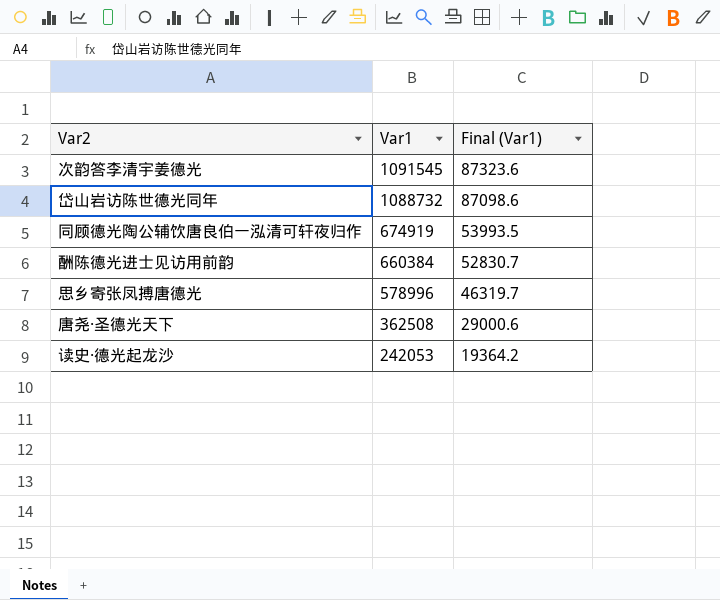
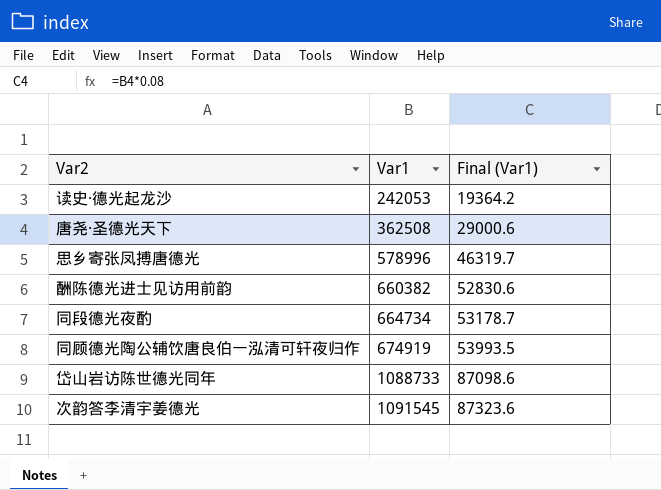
row order: Var1 descending -> Var1 ascending
酬陈德光进士见访用前韵 | Var1: 660384 -> 660382
酬陈德光进士见访用前韵 | Final (Var1): 52830.7 -> 52830.6
row 同段德光夜酌: none -> 664734 | 53178.7
岱山岩访陈世德光同年 | Var1: 1088732 -> 1088733

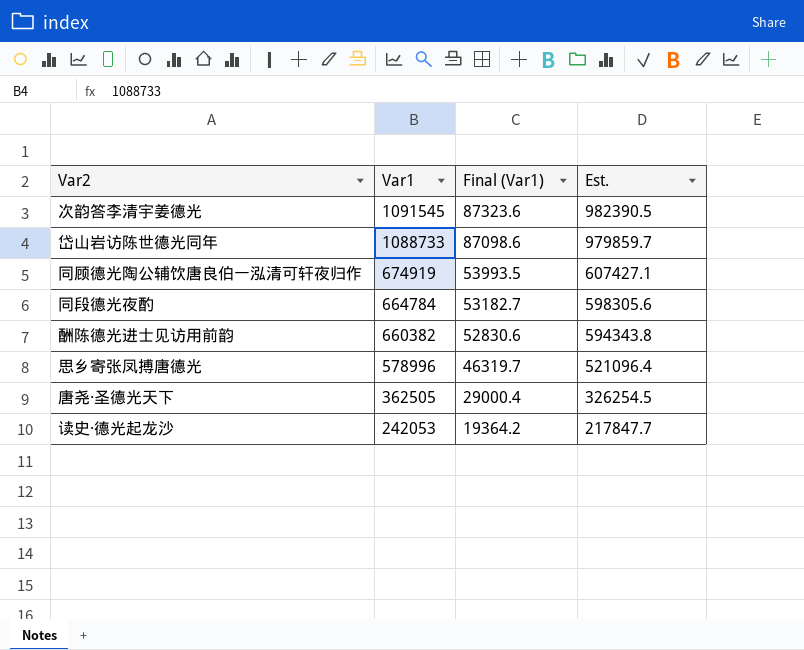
row order: Var1 ascending -> Var1 descending
column Est. | formula: none -> [Var1] * 0.9
同段德光夜酌 | Var1: 664734 -> 664784
同段德光夜酌 | Final (Var1): 53178.7 -> 53182.7
唐尧·圣德光天下 | Var1: 362508 -> 362505
唐尧·圣德光天下 | Final (Var1): 29000.6 -> 29000.4

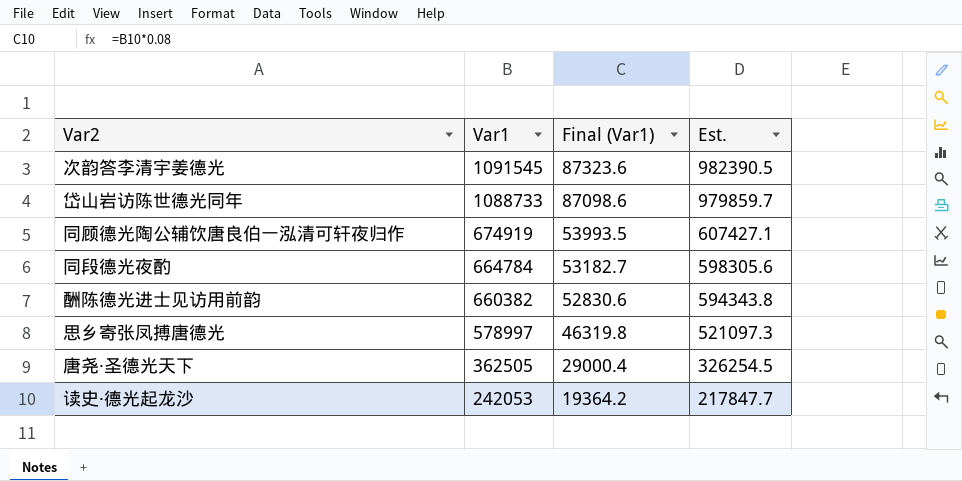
思乡寄张凤搏唐德光 | Var1: 578996 -> 578997
思乡寄张凤搏唐德光 | Final (Var1): 46319.7 -> 46319.8
思乡寄张凤搏唐德光 | Est.: 521096.4 -> 521097.3

